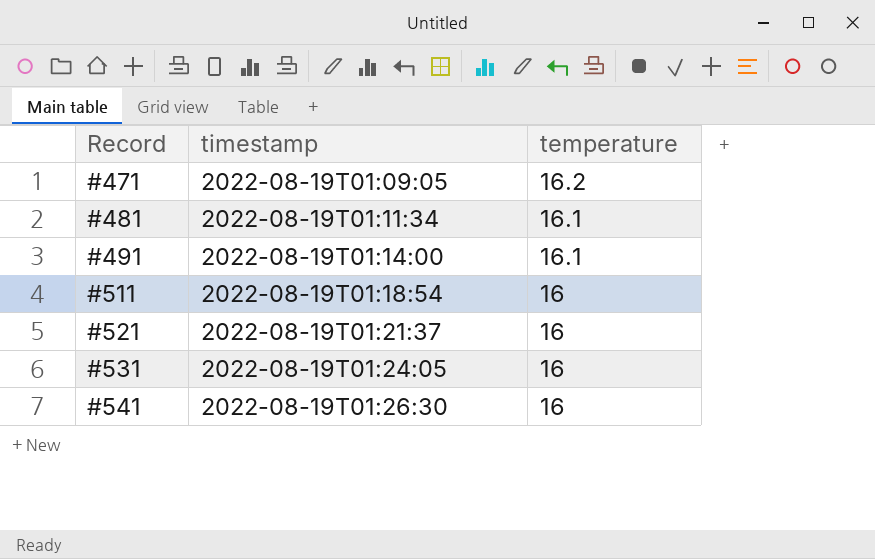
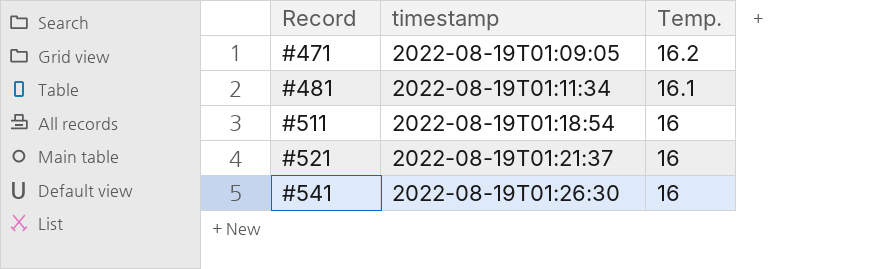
column name: temperature -> Temp.
row #491: 2022-08-19T01:14:00 | 16.1 -> none
row #531: 2022-08-19T01:24:05 | 16 -> none

